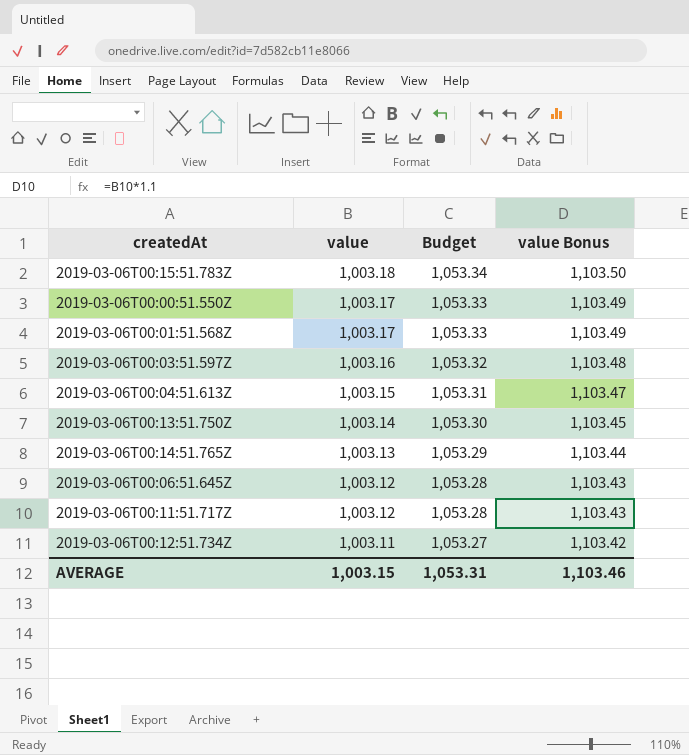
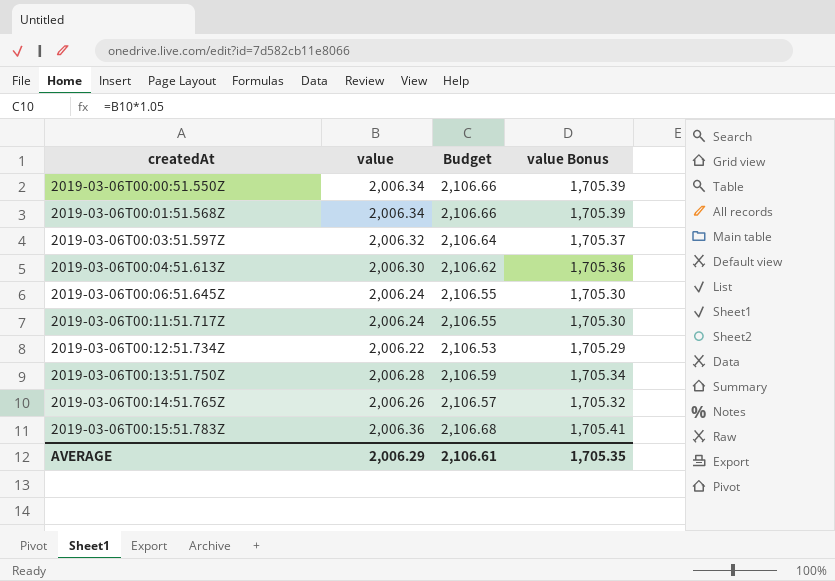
row order: value descending -> createdAt ascending
column value Bonus | formula: [value] * 1.1 -> [value] * 0.85
2019-03-06T00:00:51.550Z | value: 1,003.17 -> 2,006.34
2019-03-06T00:00:51.550Z | Budget: 1,053.33 -> 2,106.66
2019-03-06T00:01:51.568Z | value: 1,003.17 -> 2,006.34
2019-03-06T00:01:51.568Z | Budget: 1,053.33 -> 2,106.66
2019-03-06T00:03:51.597Z | value: 1,003.16 -> 2,006.32
2019-03-06T00:03:51.597Z | Budget: 1,053.32 -> 2,106.64
2019-03-06T00:04:51.613Z | value: 1,003.15 -> 2,006.30
2019-03-06T00:04:51.613Z | Budget: 1,053.31 -> 2,106.62
2019-03-06T00:06:51.645Z | value: 1,003.12 -> 2,006.24
2019-03-06T00:06:51.645Z | Budget: 1,053.28 -> 2,106.55
2019-03-06T00:11:51.717Z | value: 1,003.12 -> 2,006.24
2019-03-06T00:11:51.717Z | Budget: 1,053.28 -> 2,106.55
2019-03-06T00:12:51.734Z | value: 1,003.11 -> 2,006.22
2019-03-06T00:12:51.734Z | Budget: 1,053.27 -> 2,106.53
2019-03-06T00:13:51.750Z | value: 1,003.14 -> 2,006.28
2019-03-06T00:13:51.750Z | Budget: 1,053.30 -> 2,106.59
2019-03-06T00:14:51.765Z | value: 1,003.13 -> 2,006.26
2019-03-06T00:14:51.765Z | Budget: 1,053.29 -> 2,106.57
2019-03-06T00:15:51.783Z | value: 1,003.18 -> 2,006.36
2019-03-06T00:15:51.783Z | Budget: 1,053.34 -> 2,106.68
AVERAGE | value: 1,003.15 -> 2,006.29
AVERAGE | Budget: 1,053.31 -> 2,106.61
AVERAGE | value Bonus: 1,103.46 -> 1,705.35

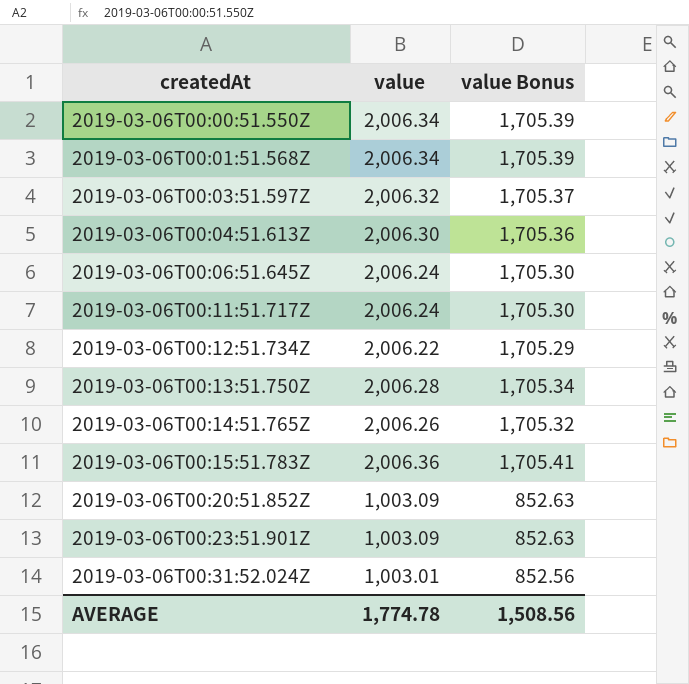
column Budget | formula: [value] * 1.05 -> none
row 2019-03-06T00:20:51.852Z: none -> 1,003.09 | 852.63
row 2019-03-06T00:23:51.901Z: none -> 1,003.09 | 852.63
row 2019-03-06T00:31:52.024Z: none -> 1,003.01 | 852.56
AVERAGE | value: 2,006.29 -> 1,774.78
AVERAGE | value Bonus: 1,705.35 -> 1,508.56

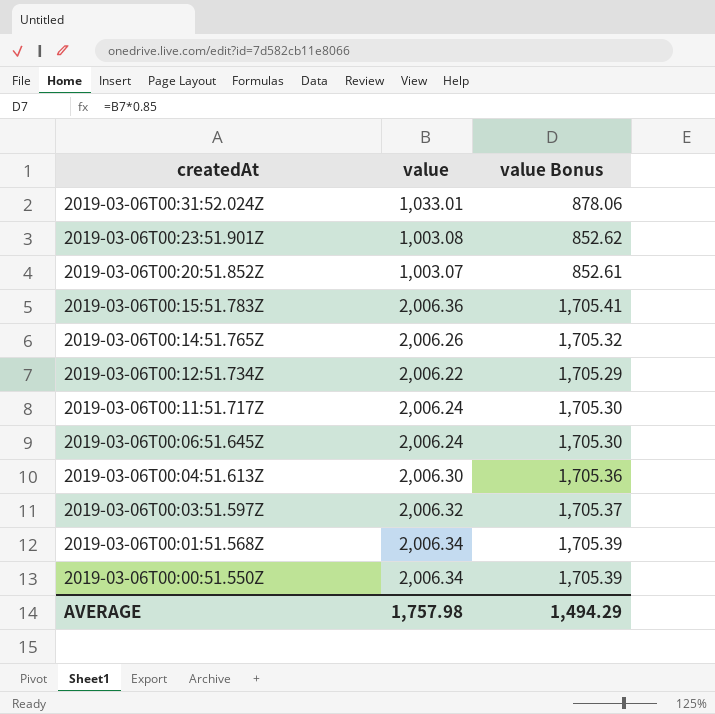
row order: createdAt ascending -> createdAt descending
row 2019-03-06T00:13:51.750Z: 2,006.28 | 1,705.34 -> none
2019-03-06T00:31:52.024Z | value: 1,003.01 -> 1,033.01
2019-03-06T00:31:52.024Z | value Bonus: 852.56 -> 878.06
2019-03-06T00:23:51.901Z | value: 1,003.09 -> 1,003.08
2019-03-06T00:23:51.901Z | value Bonus: 852.63 -> 852.62
2019-03-06T00:20:51.852Z | value: 1,003.09 -> 1,003.07
2019-03-06T00:20:51.852Z | value Bonus: 852.63 -> 852.61
AVERAGE | value: 1,774.78 -> 1,757.98
AVERAGE | value Bonus: 1,508.56 -> 1,494.29

